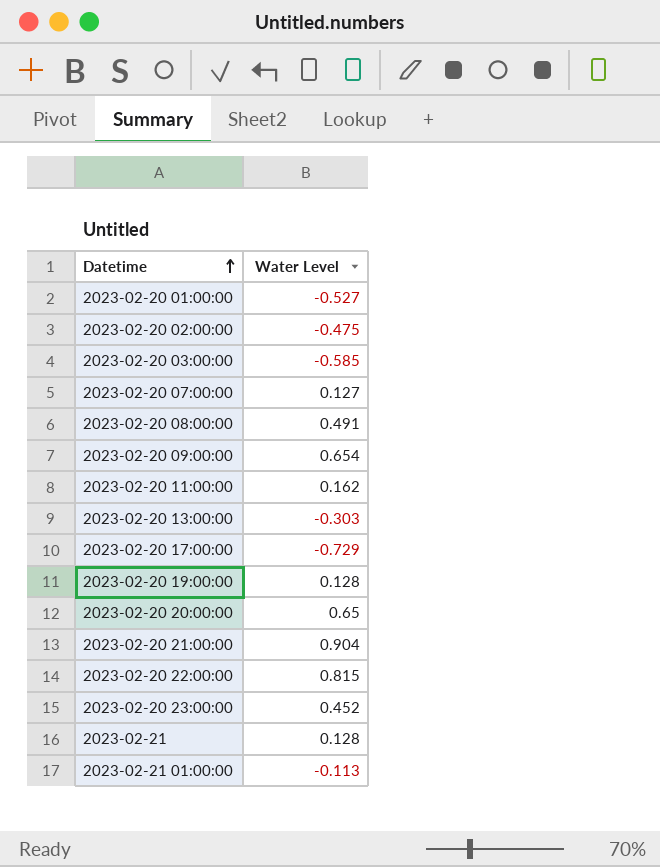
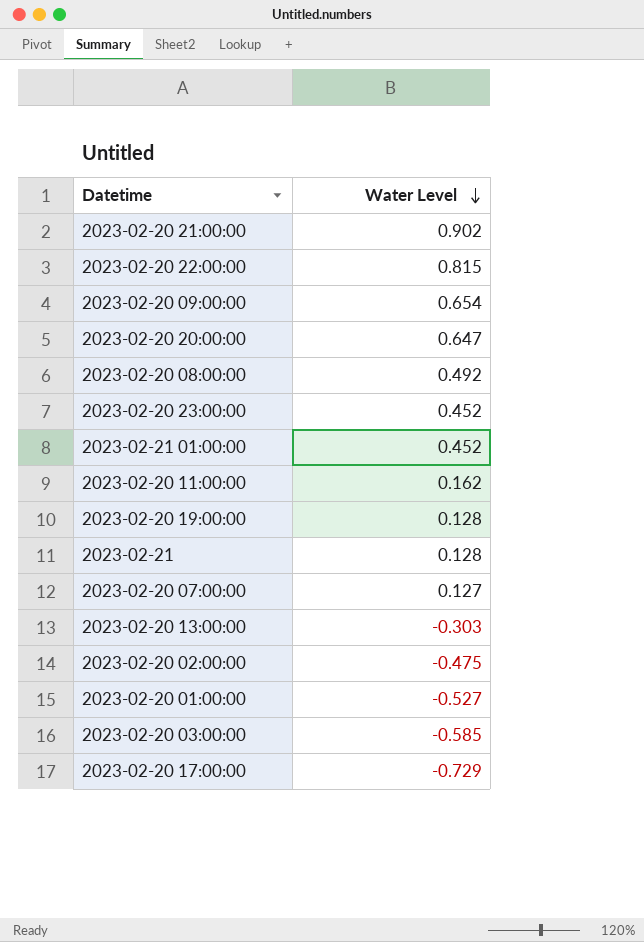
row order: Datetime ascending -> Water Level descending
2023-02-20 21:00:00 | Water Level: 0.904 -> 0.902
2023-02-20 20:00:00 | Water Level: 0.65 -> 0.647
2023-02-20 08:00:00 | Water Level: 0.491 -> 0.492
2023-02-21 01:00:00 | Water Level: -0.113 -> 0.452

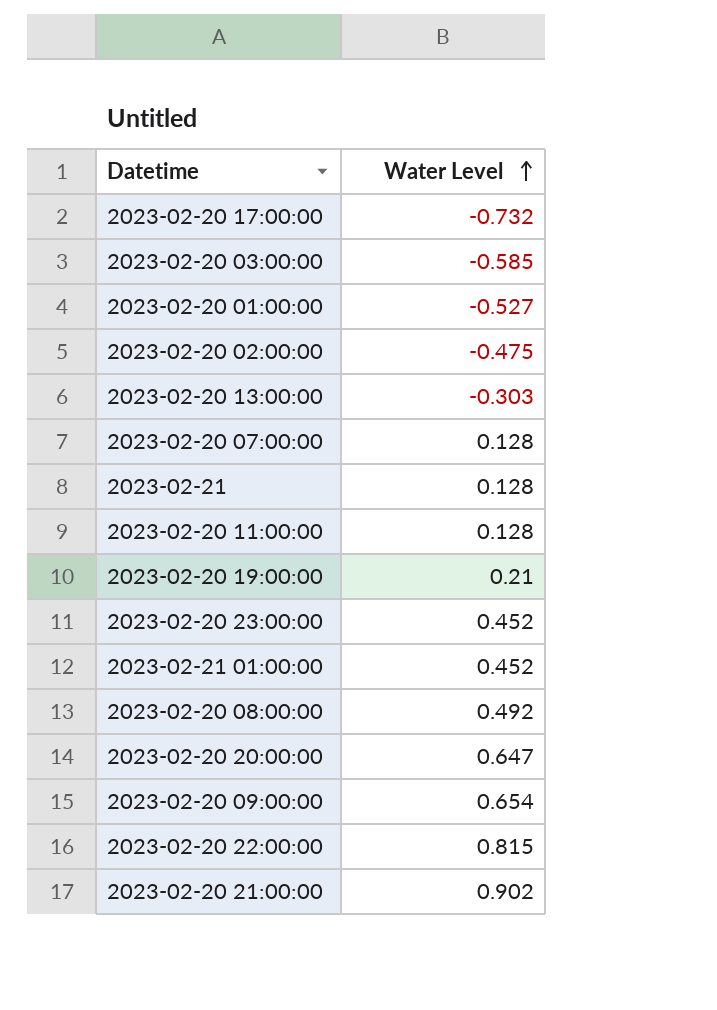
row order: Water Level descending -> Water Level ascending
2023-02-20 17:00:00 | Water Level: -0.729 -> -0.732
2023-02-20 07:00:00 | Water Level: 0.127 -> 0.128
2023-02-20 11:00:00 | Water Level: 0.162 -> 0.128
2023-02-20 19:00:00 | Water Level: 0.128 -> 0.21

